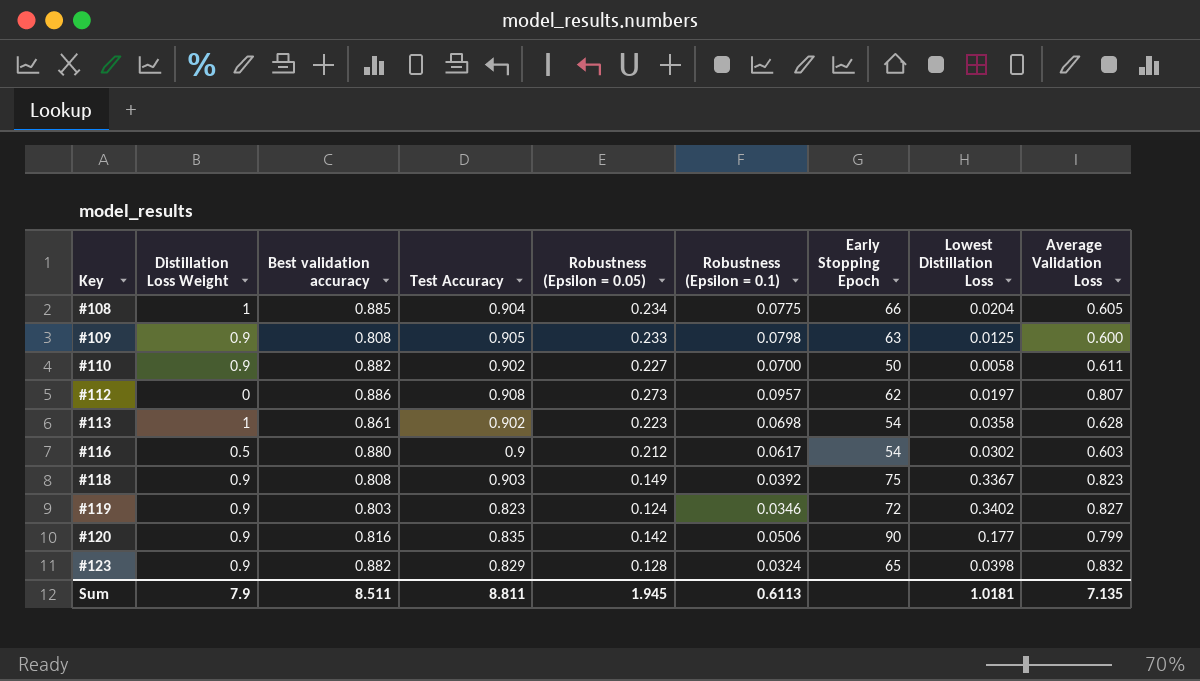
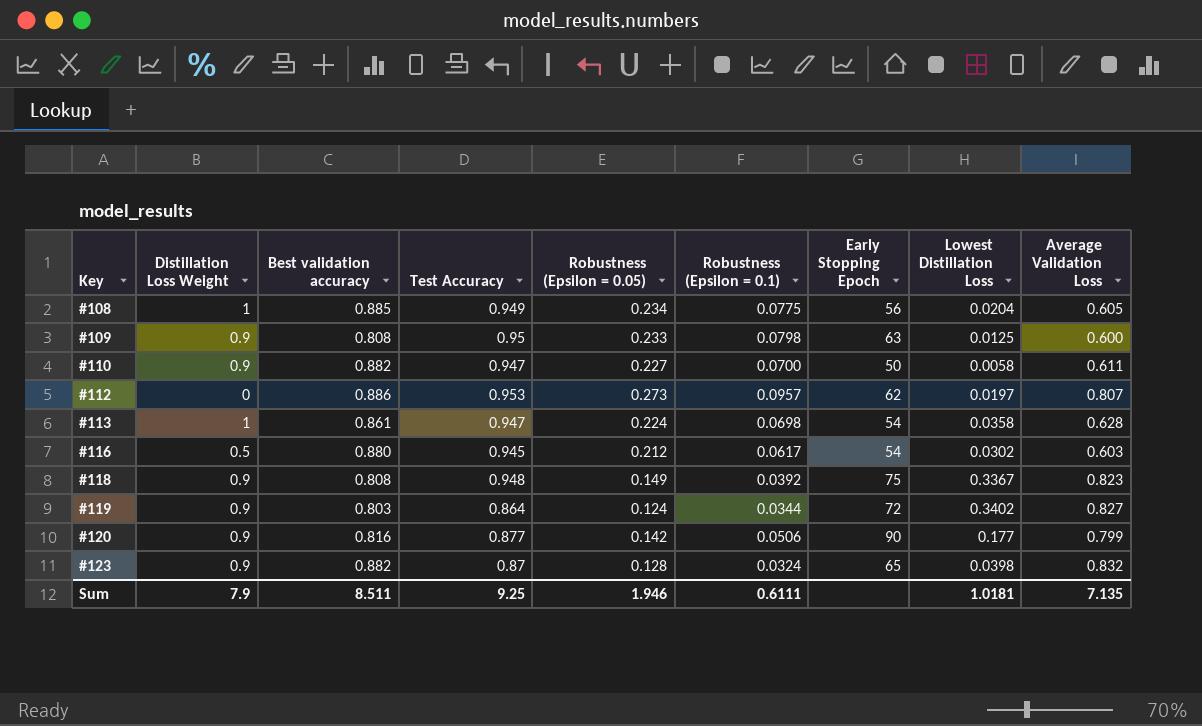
#108 | Test Accuracy: 0.904 -> 0.949
#108 | Early Stopping Epoch: 66 -> 56
#109 | Test Accuracy: 0.905 -> 0.95
#110 | Test Accuracy: 0.902 -> 0.947
#112 | Test Accuracy: 0.908 -> 0.953
#113 | Test Accuracy: 0.902 -> 0.947
#113 | Robustness (Epsilon = 0.05): 0.223 -> 0.224
#116 | Test Accuracy: 0.9 -> 0.945
#118 | Test Accuracy: 0.903 -> 0.948
#119 | Test Accuracy: 0.823 -> 0.864
#119 | Robustness (Epsilon = 0.1): 0.0346 -> 0.0344
#120 | Test Accuracy: 0.835 -> 0.877
#123 | Test Accuracy: 0.829 -> 0.87
Sum | Test Accuracy: 8.811 -> 9.25
Sum | Robustness (Epsilon = 0.05): 1.945 -> 1.946
Sum | Robustness (Epsilon = 0.1): 0.6113 -> 0.6111

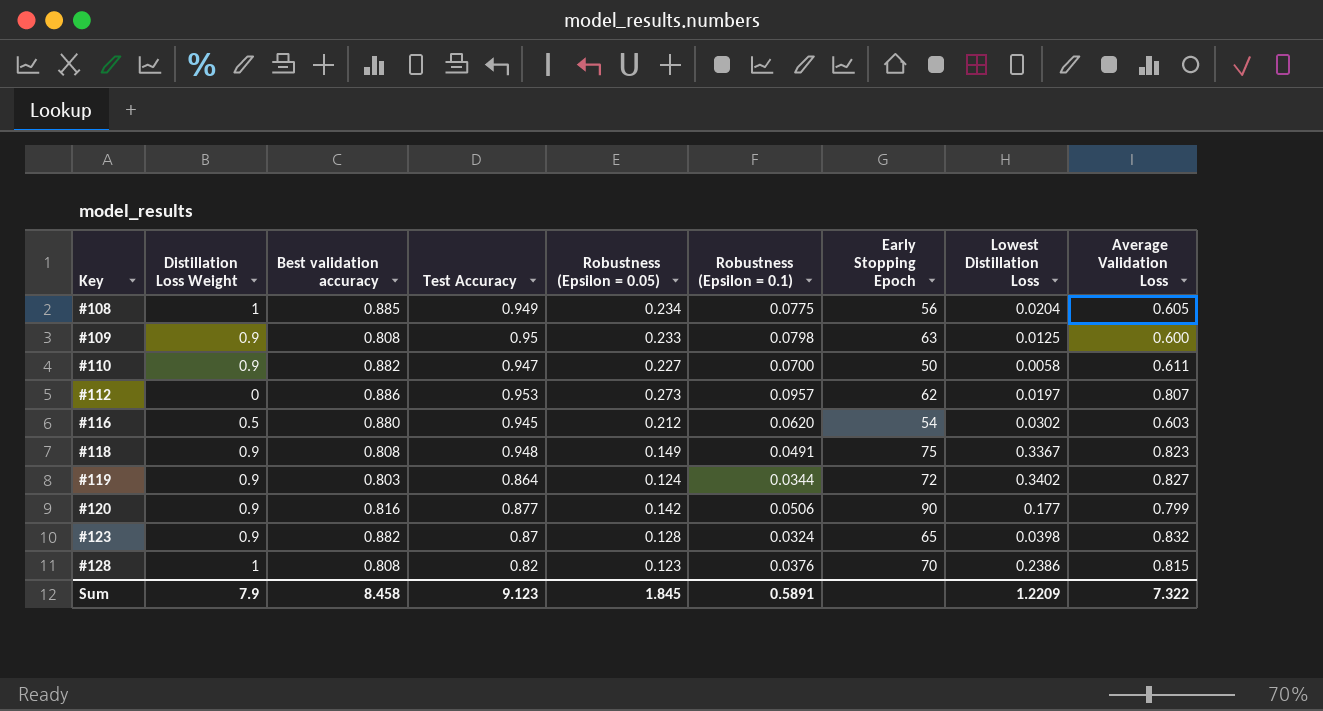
row #113: 1 | 0.861 | 0.947 | 0.224 | 0.0698 | 54 | 0.0358 | 0.628 -> none
#116 | Robustness (Epsilon = 0.1): 0.0617 -> 0.0620
#118 | Robustness (Epsilon = 0.1): 0.0392 -> 0.0491
row #128: none -> 1 | 0.808 | 0.82 | 0.123 | 0.0376 | 70 | 0.2386 | 0.815
Sum | Best validation accuracy: 8.511 -> 8.458
Sum | Test Accuracy: 9.25 -> 9.123
Sum | Robustness (Epsilon = 0.05): 1.946 -> 1.845
Sum | Robustness (Epsilon = 0.1): 0.6111 -> 0.5891
Sum | Lowest Distillation Loss: 1.0181 -> 1.2209
Sum | Average Validation Loss: 7.135 -> 7.322

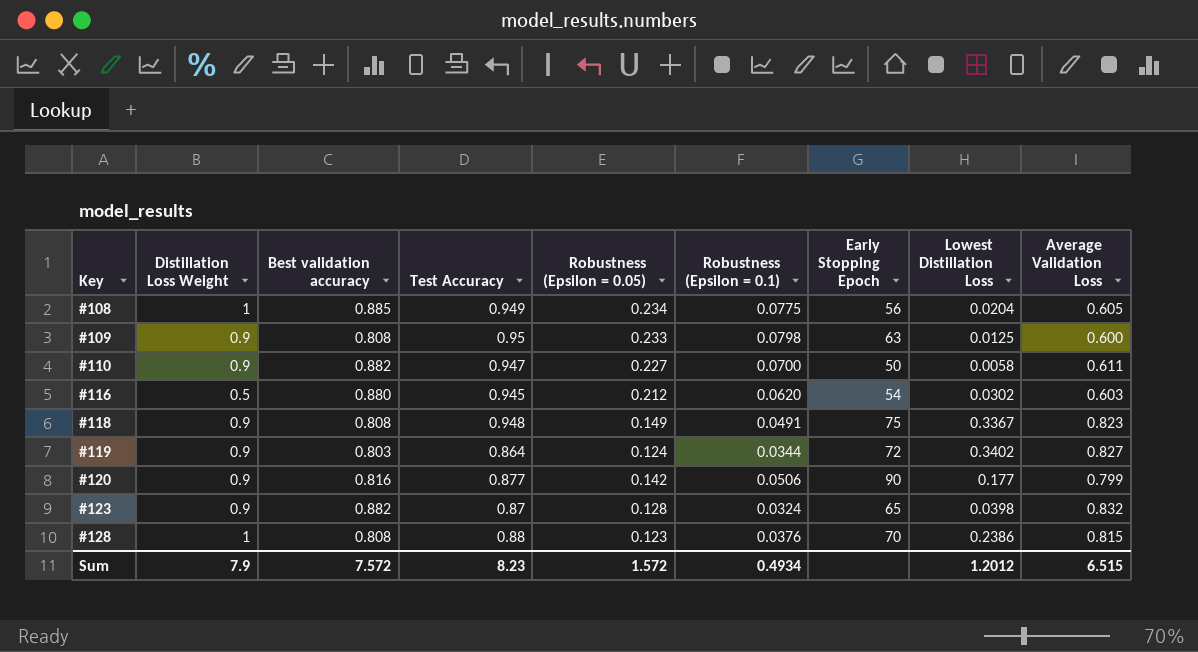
row #112: 0 | 0.886 | 0.953 | 0.273 | 0.0957 | 62 | 0.0197 | 0.807 -> none
#128 | Test Accuracy: 0.82 -> 0.88
Sum | Best validation accuracy: 8.458 -> 7.572
Sum | Test Accuracy: 9.123 -> 8.23
Sum | Robustness (Epsilon = 0.05): 1.845 -> 1.572
Sum | Robustness (Epsilon = 0.1): 0.5891 -> 0.4934
Sum | Lowest Distillation Loss: 1.2209 -> 1.2012
Sum | Average Validation Loss: 7.322 -> 6.515

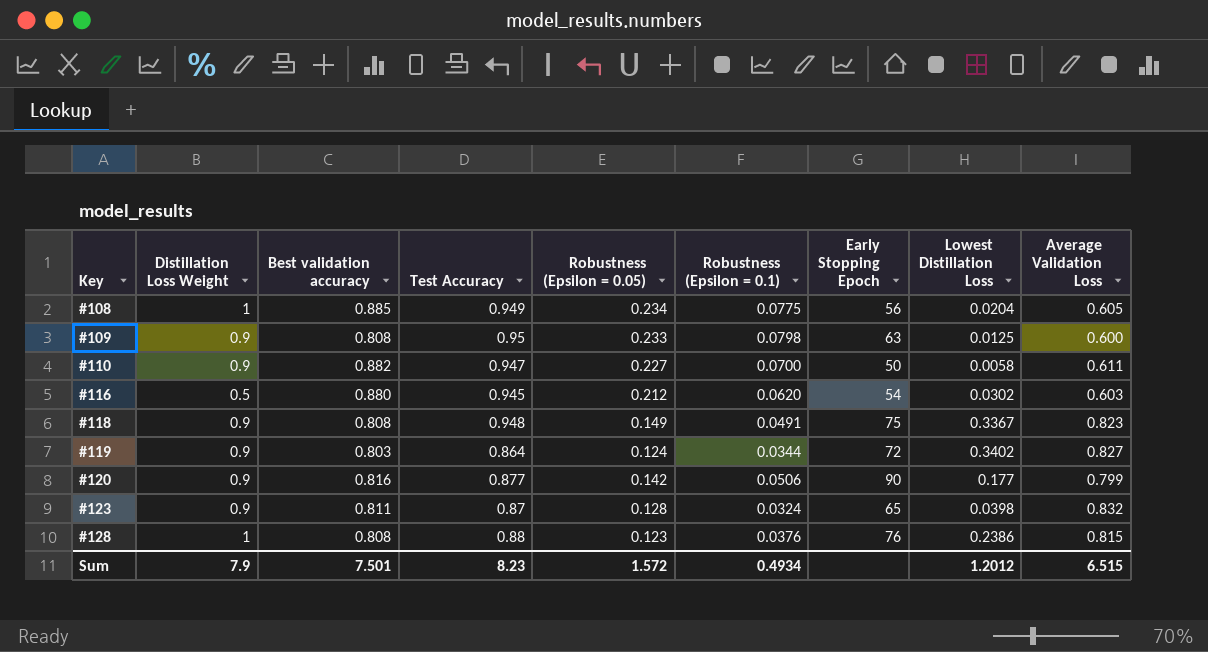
#123 | Best validation accuracy: 0.882 -> 0.811
#128 | Early Stopping Epoch: 70 -> 76
Sum | Best validation accuracy: 7.572 -> 7.501

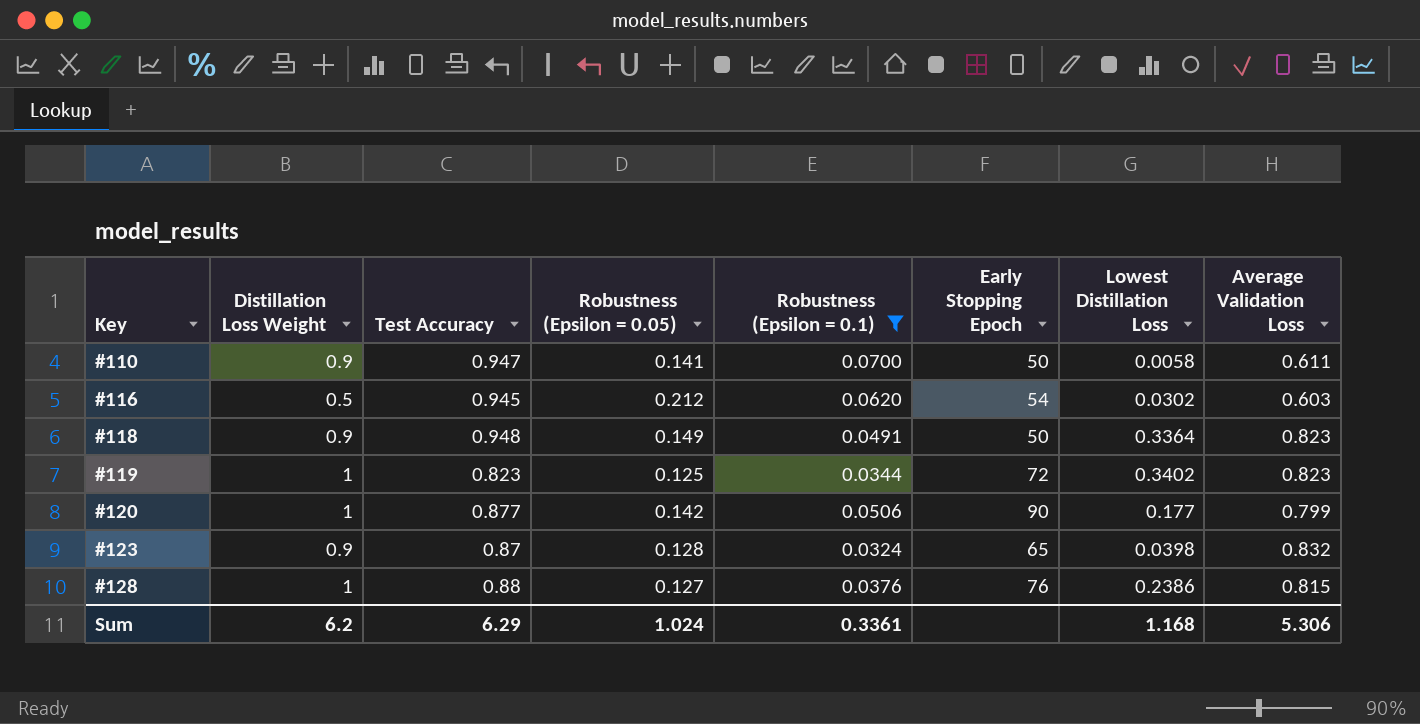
filter: none -> Robustness (Epsilon = 0.1) <= 0.0700
column Best validation accuracy | position: 3 -> none
#110 | Robustness (Epsilon = 0.05): 0.227 -> 0.141
#118 | Early Stopping Epoch: 75 -> 50
#118 | Lowest Distillation Loss: 0.3367 -> 0.3364
#119 | Distillation Loss Weight: 0.9 -> 1
#119 | Test Accuracy: 0.864 -> 0.823
#119 | Robustness (Epsilon = 0.05): 0.124 -> 0.125
#119 | Average Validation Loss: 0.827 -> 0.823
#120 | Distillation Loss Weight: 0.9 -> 1
#128 | Robustness (Epsilon = 0.05): 0.123 -> 0.127
Sum | Distillation Loss Weight: 7.9 -> 6.2
Sum | Test Accuracy: 8.23 -> 6.29
Sum | Robustness (Epsilon = 0.05): 1.572 -> 1.024
Sum | Robustness (Epsilon = 0.1): 0.4934 -> 0.3361
Sum | Lowest Distillation Loss: 1.2012 -> 1.168
Sum | Average Validation Loss: 6.515 -> 5.306

